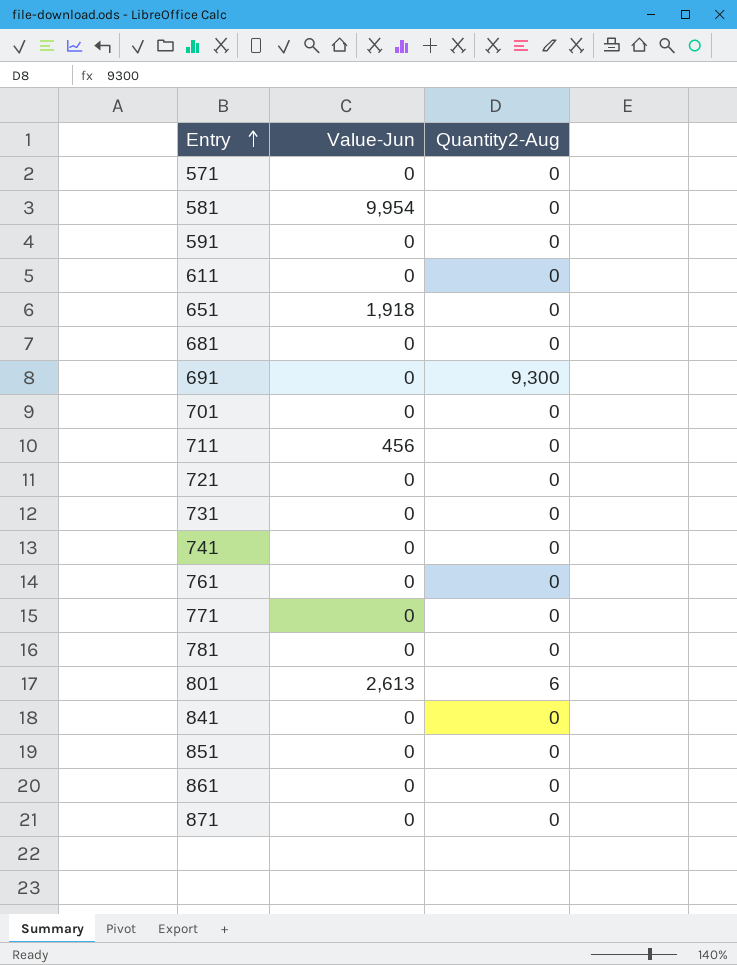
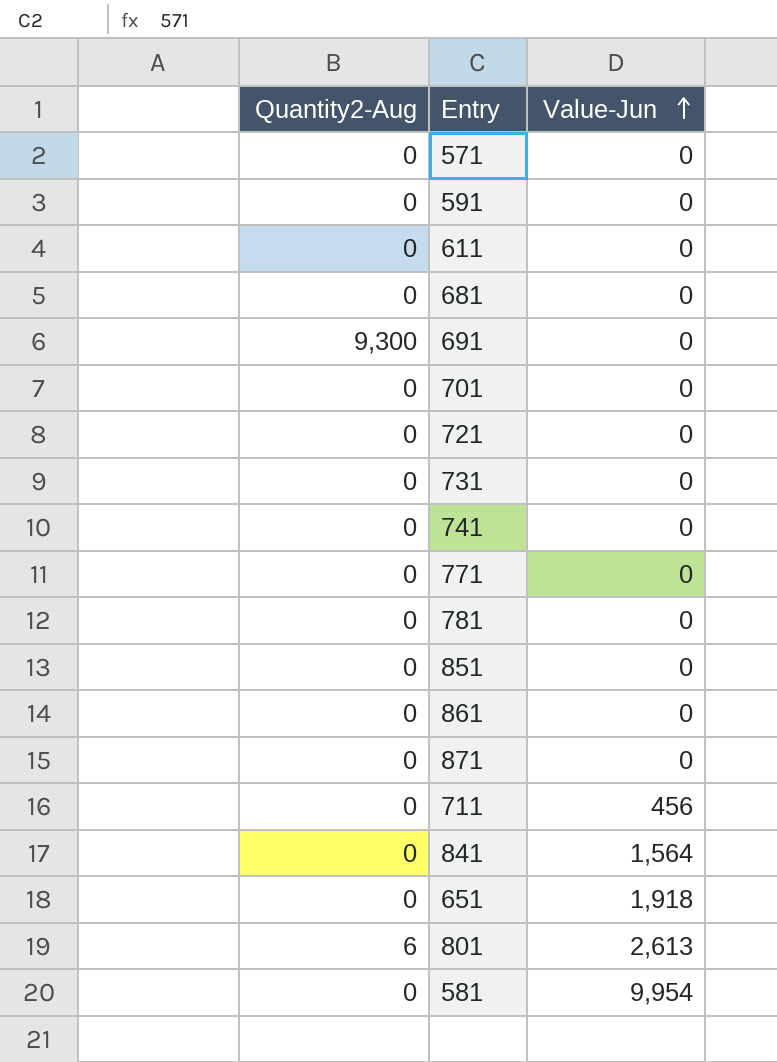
row order: Entry ascending -> Value-Jun ascending
column Quantity2-Aug | position: 3 -> 1
row 761: 0 | 0 -> none
841 | Value-Jun: 0 -> 1,564

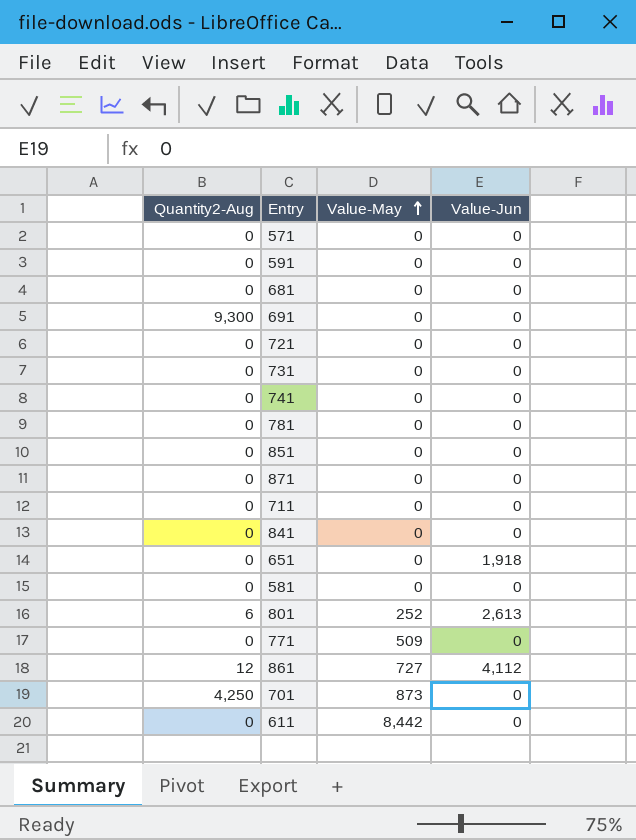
row order: Value-Jun ascending -> Value-May ascending
column Value-May | position: none -> 3
711 | Value-Jun: 456 -> 0
841 | Value-Jun: 1,564 -> 0
581 | Value-Jun: 9,954 -> 0
861 | Quantity2-Aug: 0 -> 12
861 | Value-Jun: 0 -> 4,112
701 | Quantity2-Aug: 0 -> 4,250

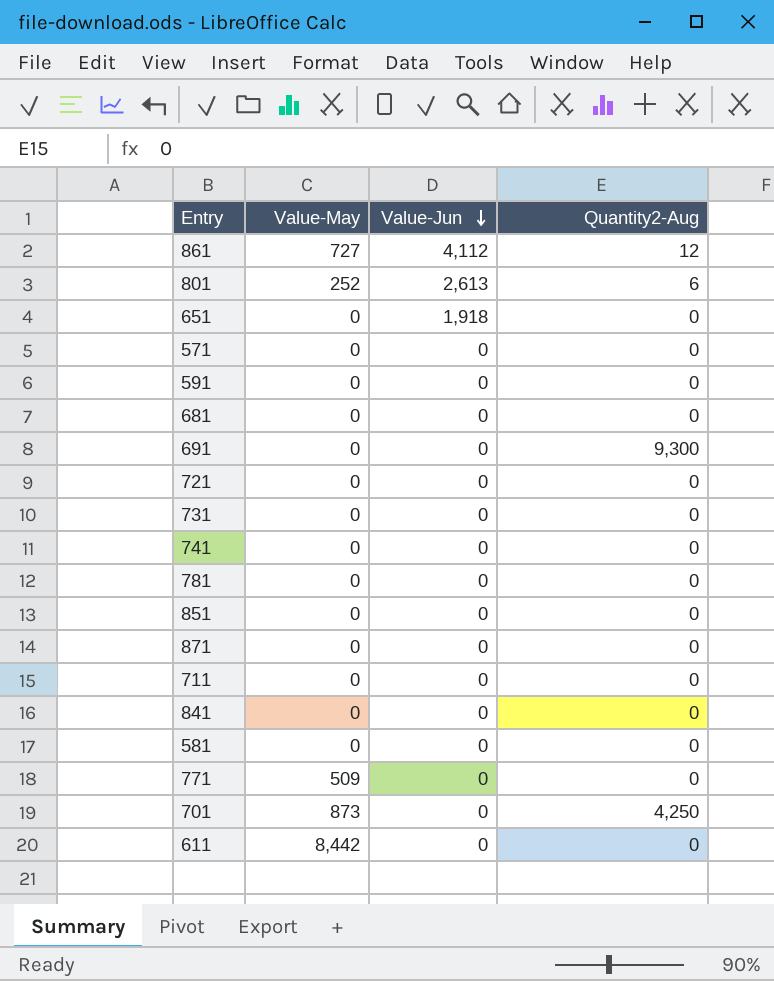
row order: Value-May ascending -> Value-Jun descending
column Quantity2-Aug | position: 1 -> 4

